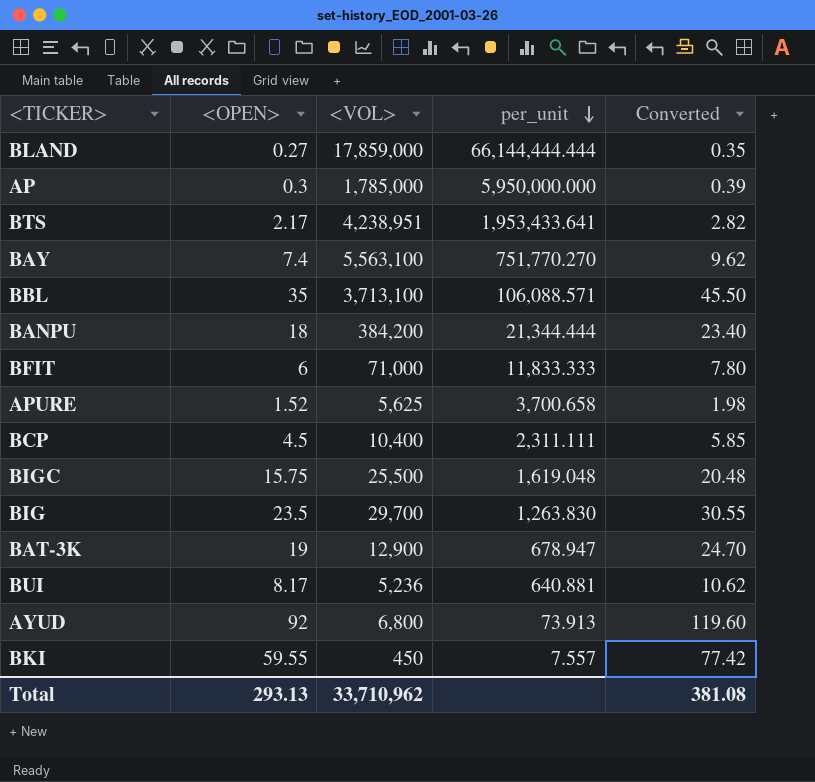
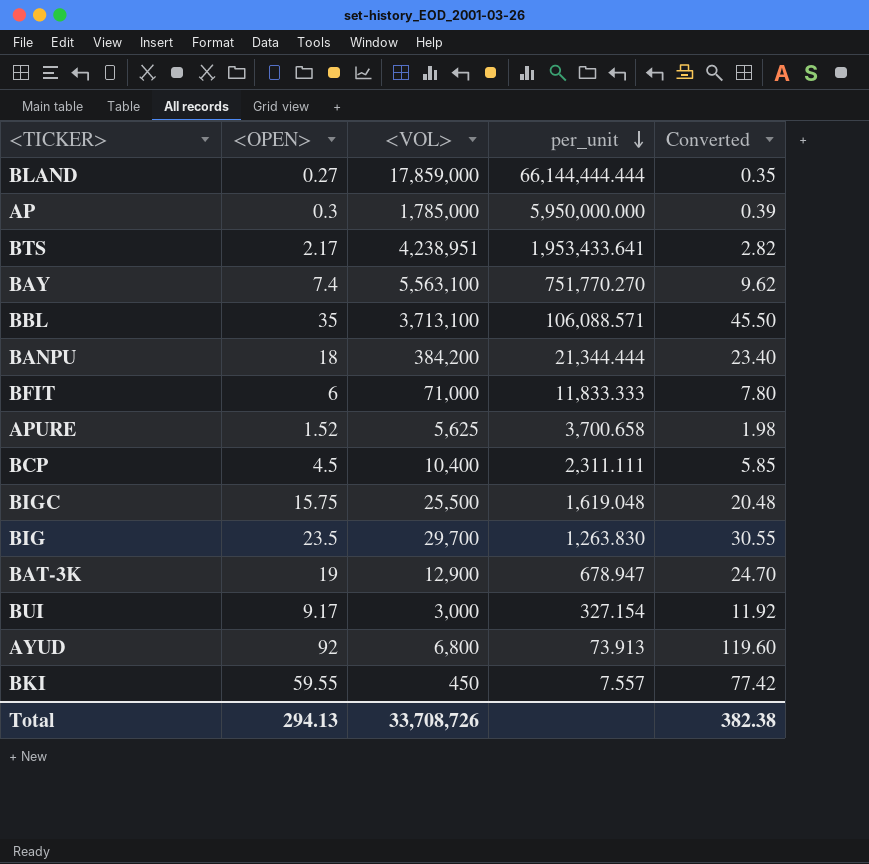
BUI | <OPEN>: 8.17 -> 9.17
BUI | <VOL>: 5,236 -> 3,000
BUI | per_unit: 640.881 -> 327.154
BUI | Converted: 10.62 -> 11.92
Total | <OPEN>: 293.13 -> 294.13
Total | <VOL>: 33,710,962 -> 33,708,726
Total | Converted: 381.08 -> 382.38

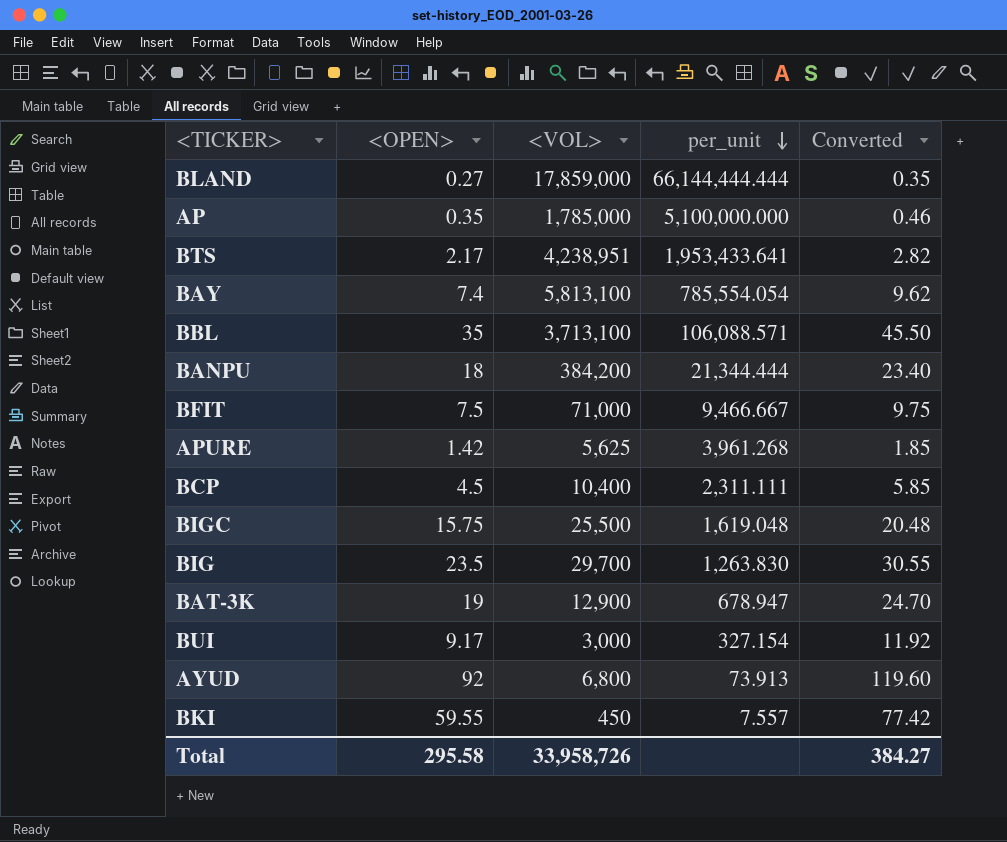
AP | <OPEN>: 0.3 -> 0.35
AP | per_unit: 5,950,000.000 -> 5,100,000.000
AP | Converted: 0.39 -> 0.46
BAY | <VOL>: 5,563,100 -> 5,813,100
BAY | per_unit: 751,770.270 -> 785,554.054
BFIT | <OPEN>: 6 -> 7.5
BFIT | per_unit: 11,833.333 -> 9,466.667
BFIT | Converted: 7.80 -> 9.75
APURE | <OPEN>: 1.52 -> 1.42
APURE | per_unit: 3,700.658 -> 3,961.268
APURE | Converted: 1.98 -> 1.85
Total | <OPEN>: 294.13 -> 295.58
Total | <VOL>: 33,708,726 -> 33,958,726
Total | Converted: 382.38 -> 384.27

